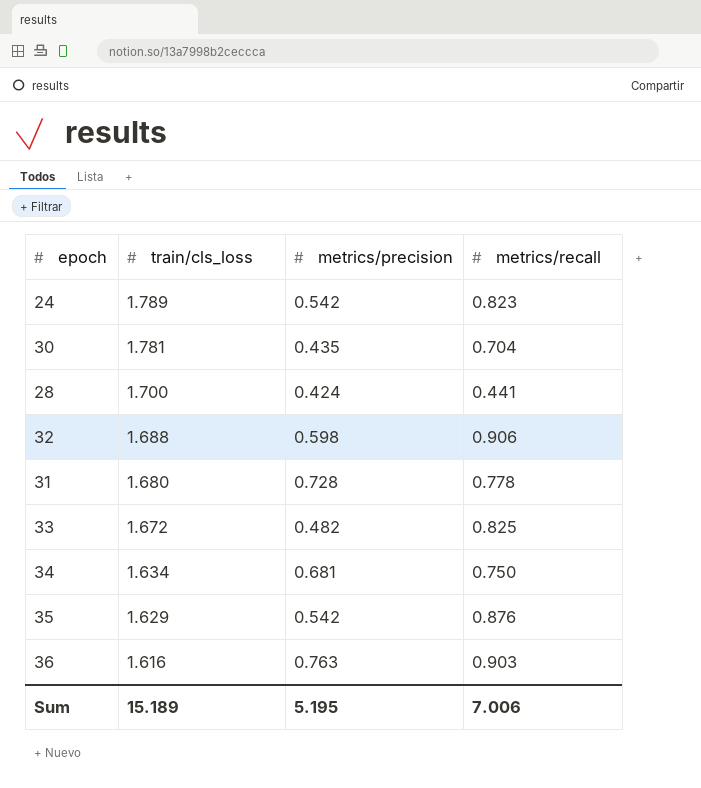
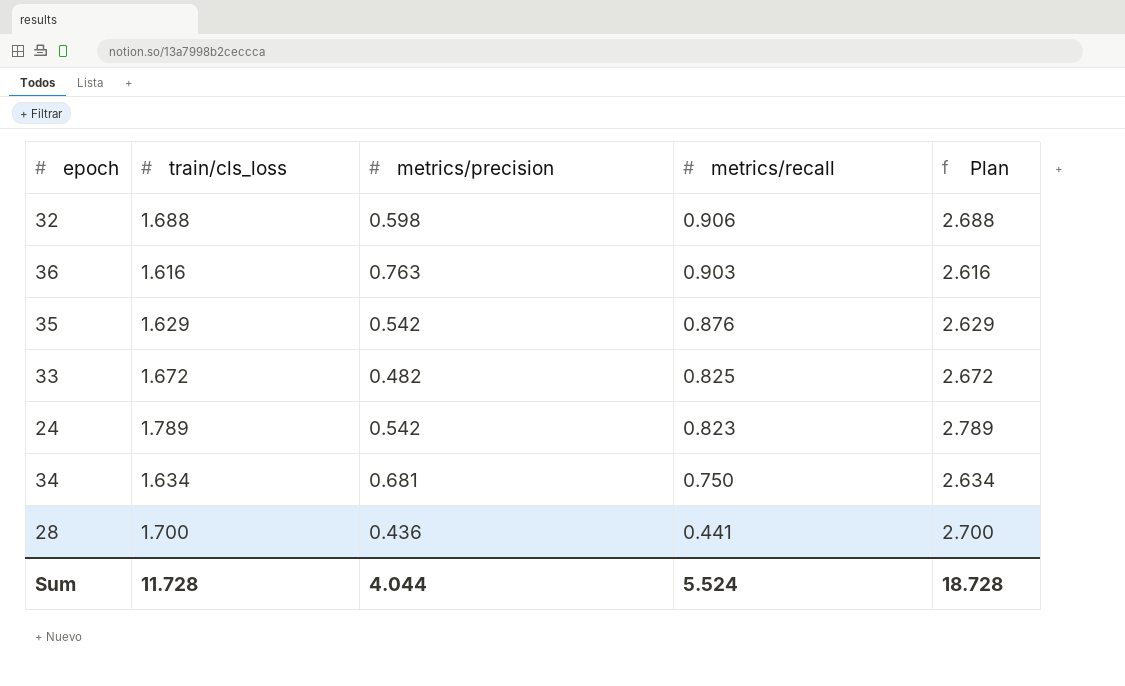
row order: train/cls_loss descending -> metrics/recall descending
column Plan | formula: none -> [train/cls_loss] + 1
row 30: 1.781 | 0.435 | 0.704 -> none
row 31: 1.680 | 0.728 | 0.778 -> none
28 | metrics/precision: 0.424 -> 0.436
Sum | train/cls_loss: 15.189 -> 11.728
Sum | metrics/precision: 5.195 -> 4.044
Sum | metrics/recall: 7.006 -> 5.524

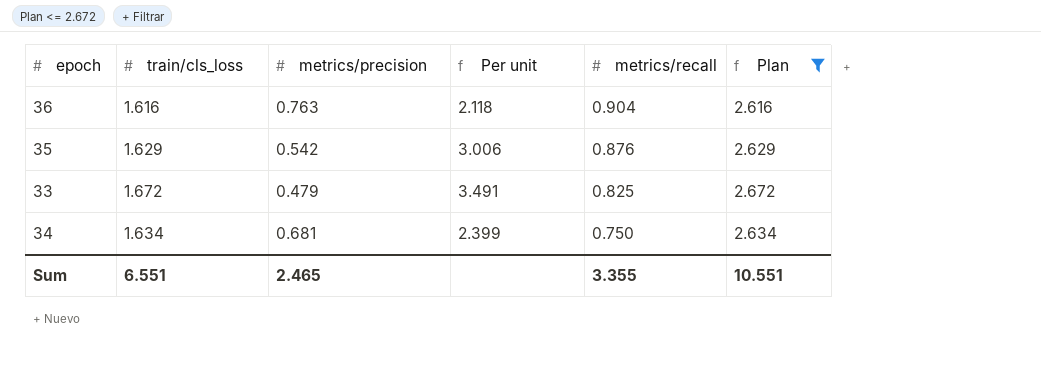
filter: none -> Plan <= 2.672
column Per unit | formula: none -> [train/cls_loss] / [metrics/precision]
36 | metrics/recall: 0.903 -> 0.904
33 | metrics/precision: 0.482 -> 0.479
Sum | train/cls_loss: 11.728 -> 6.551
Sum | metrics/precision: 4.044 -> 2.465
Sum | metrics/recall: 5.524 -> 3.355
Sum | Plan: 18.728 -> 10.551

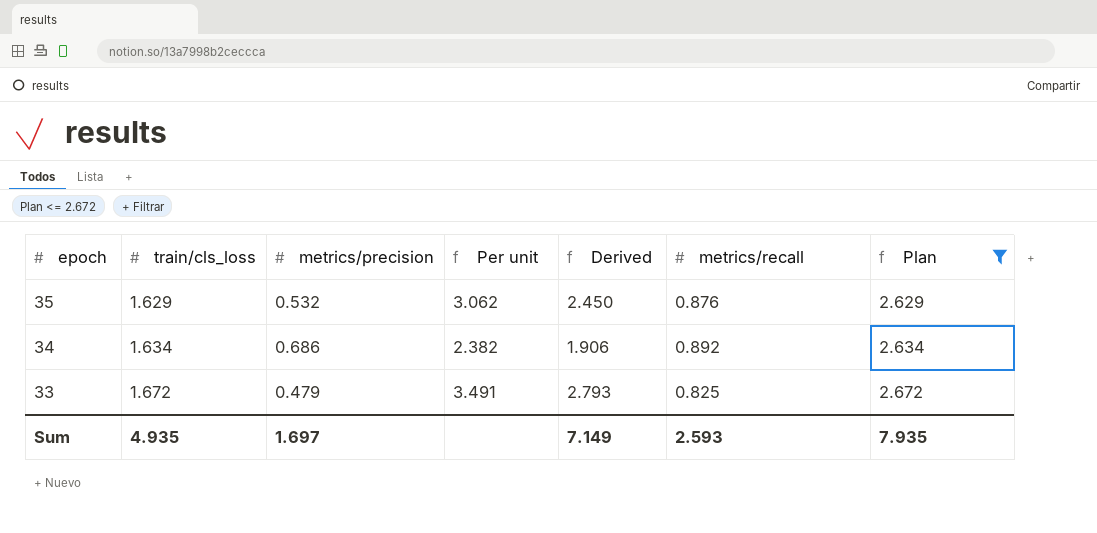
row order: metrics/recall descending -> epoch descending
column Derived | formula: none -> [Per unit] * 0.8
row 36: 1.616 | 0.763 | 2.118 | 0.904 | 2.616 -> none
35 | metrics/precision: 0.542 -> 0.532
35 | Per unit: 3.006 -> 3.062
34 | metrics/precision: 0.681 -> 0.686
34 | Per unit: 2.399 -> 2.382
34 | metrics/recall: 0.750 -> 0.892
Sum | train/cls_loss: 6.551 -> 4.935
Sum | metrics/precision: 2.465 -> 1.697
Sum | metrics/recall: 3.355 -> 2.593
Sum | Plan: 10.551 -> 7.935

